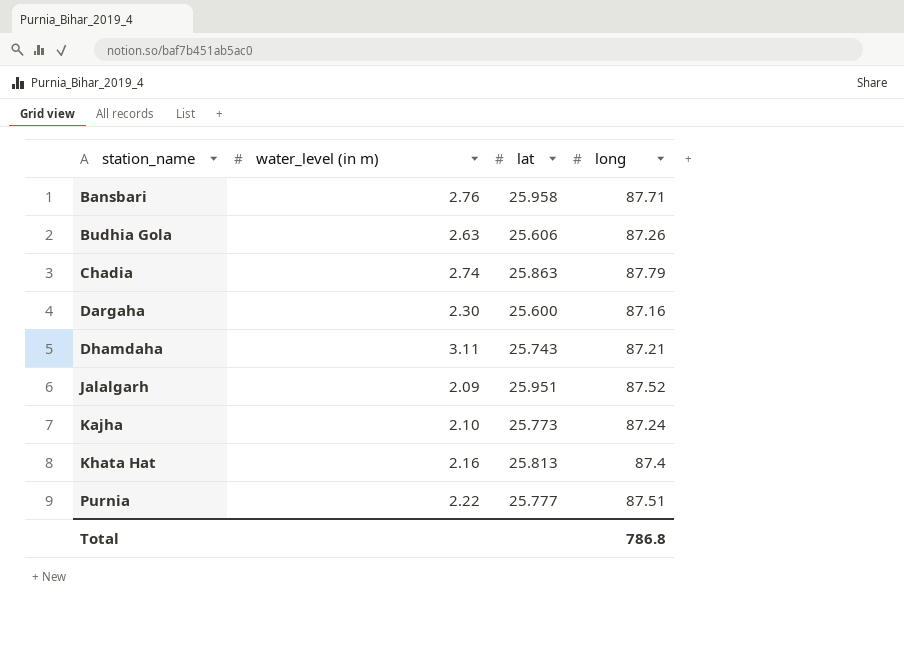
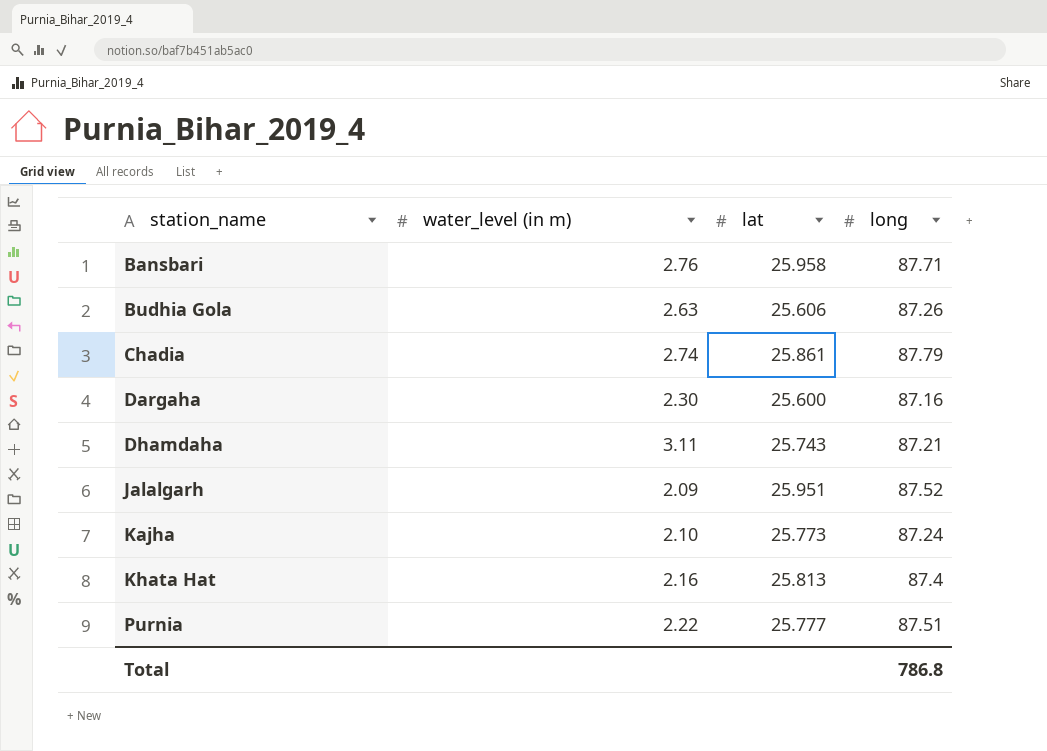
Chadia | lat: 25.863 -> 25.861

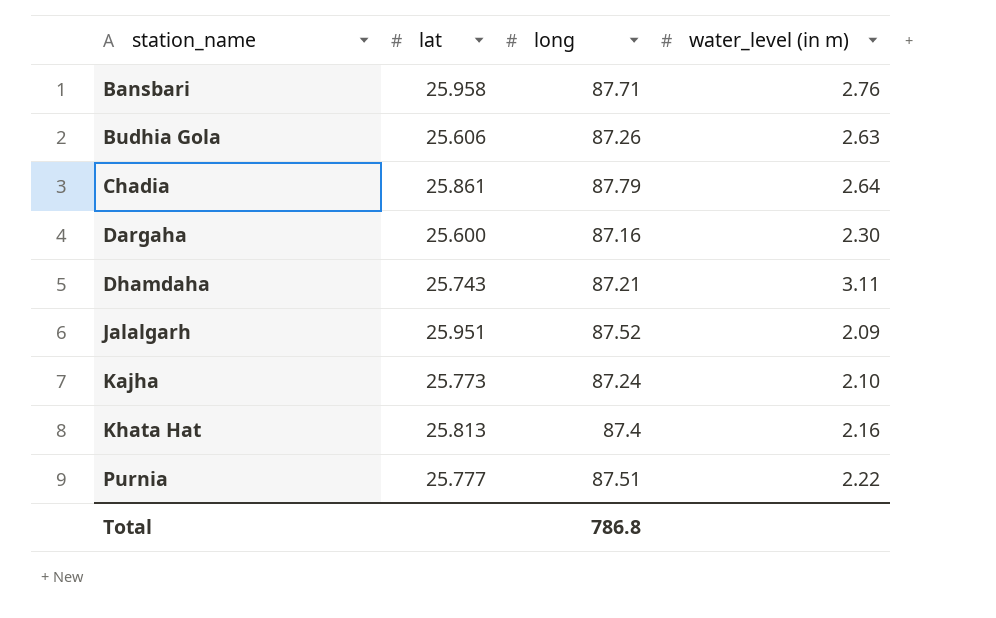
column water_level (in m) | position: 2 -> 4
Chadia | water_level (in m): 2.74 -> 2.64

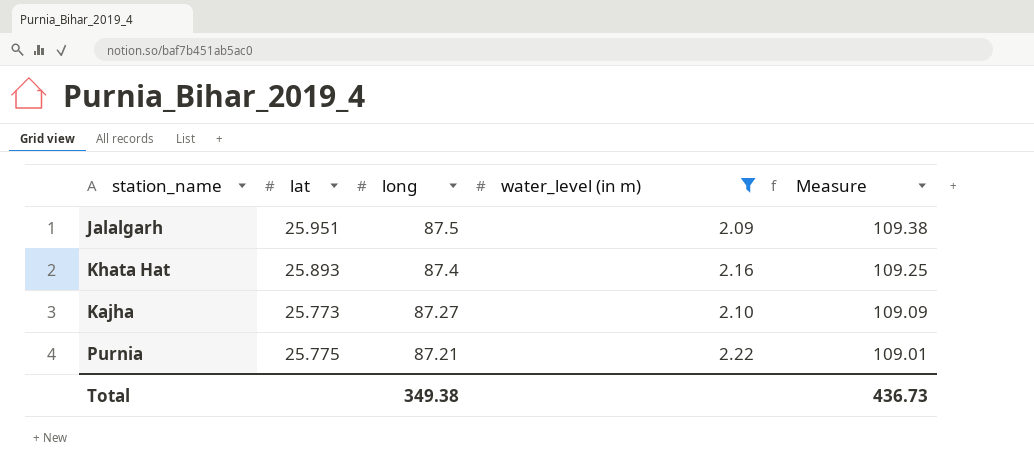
filter: none -> water_level (in m) <= 2.22
row order: station_name ascending -> long descending
column Measure | formula: none -> [long] * 1.25
Jalalgarh | long: 87.52 -> 87.5
Khata Hat | lat: 25.813 -> 25.893
Kajha | long: 87.24 -> 87.27
Purnia | lat: 25.777 -> 25.775
Purnia | long: 87.51 -> 87.21
Total | long: 786.8 -> 349.38

